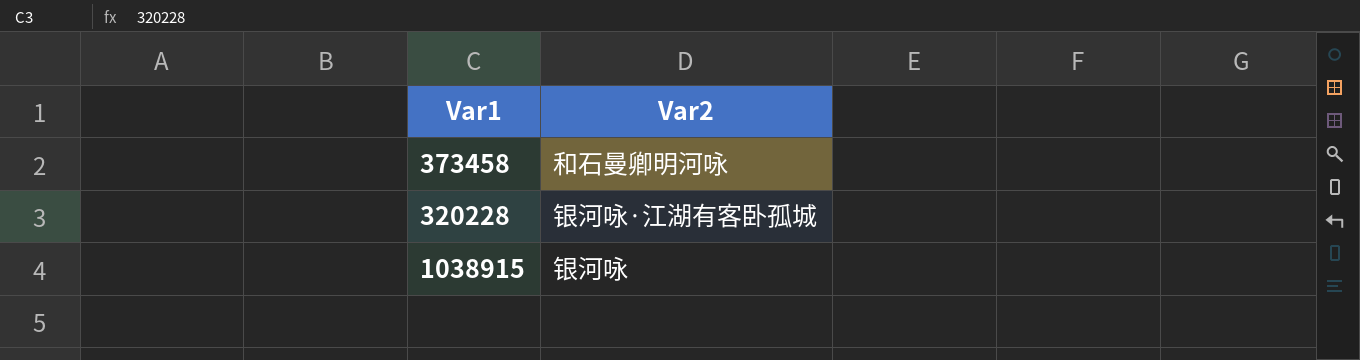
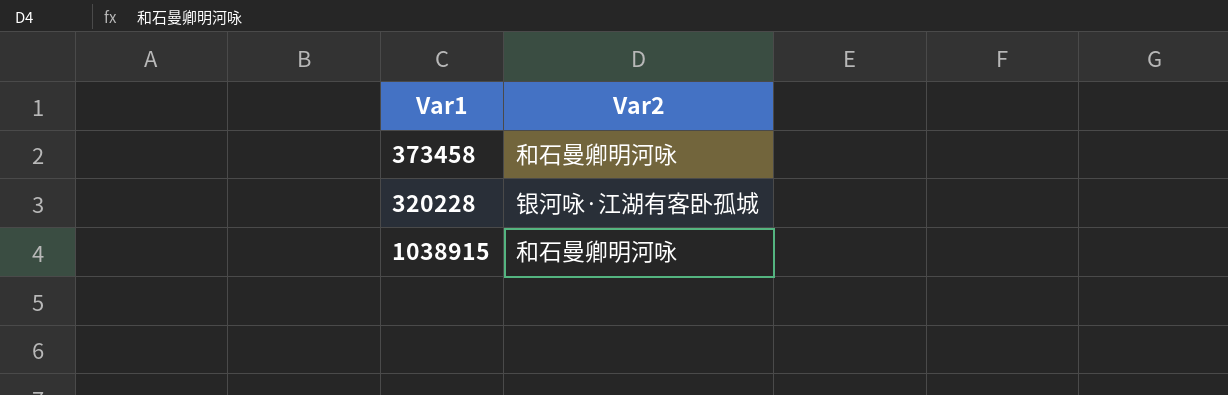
1038915 | Var2: 银河咏 -> 和石曼卿明河咏

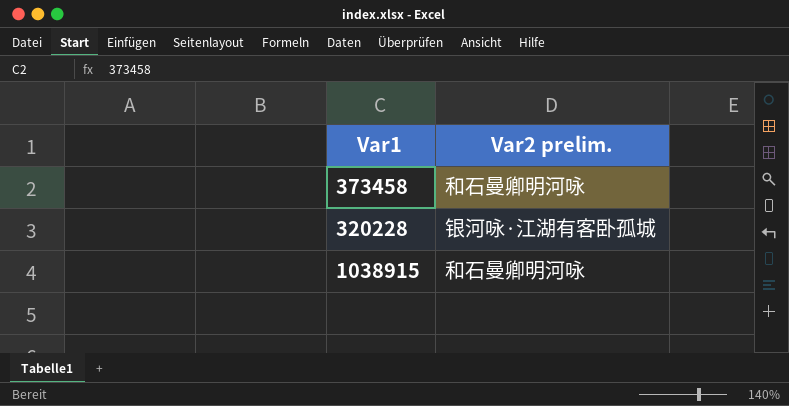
column name: Var2 -> Var2 prelim.

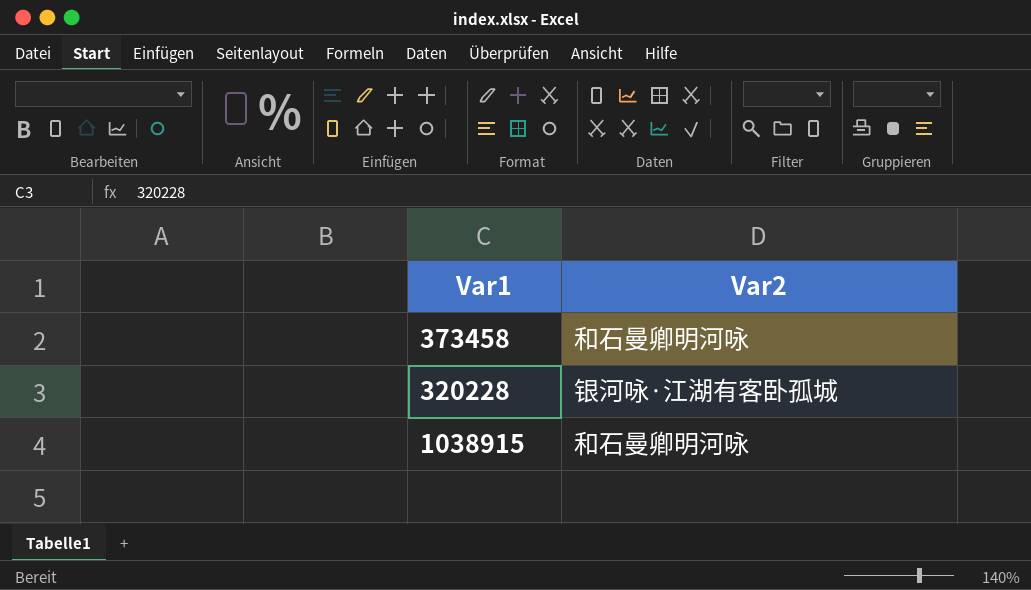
column name: Var2 prelim. -> Var2

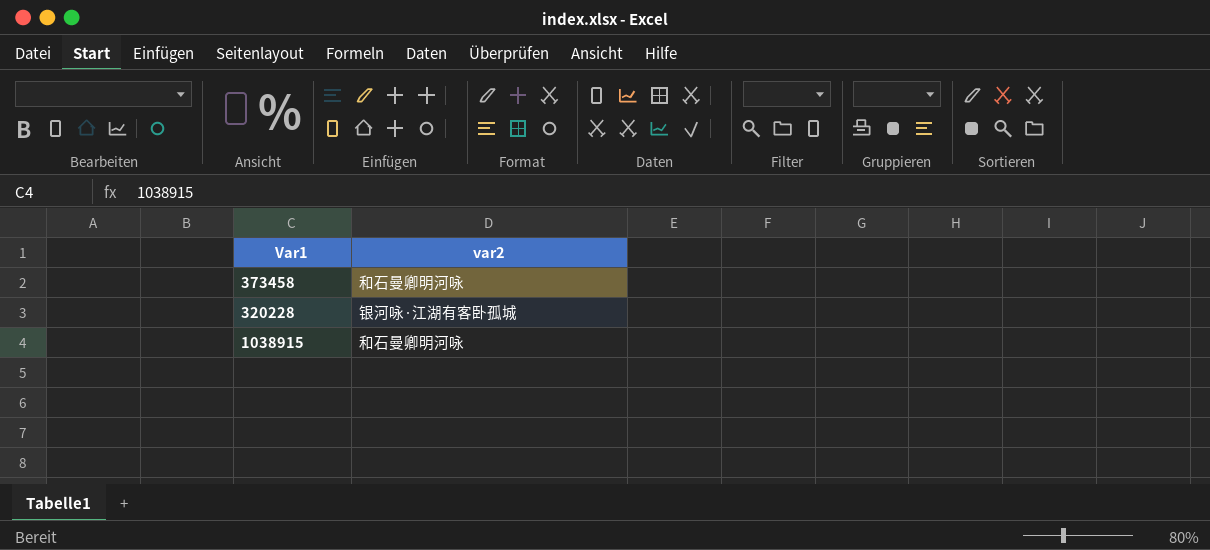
column name: Var2 -> var2

